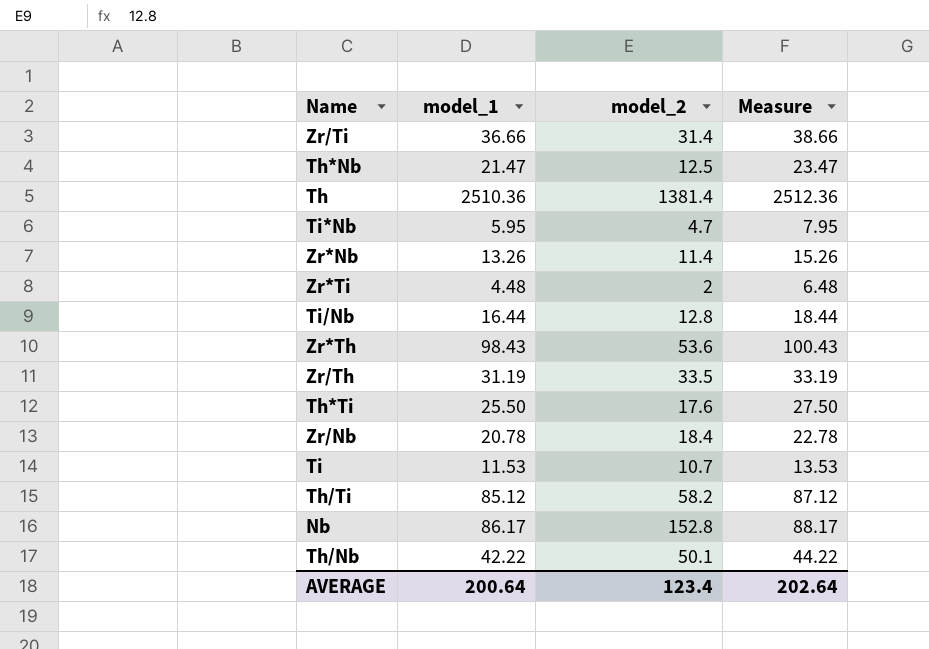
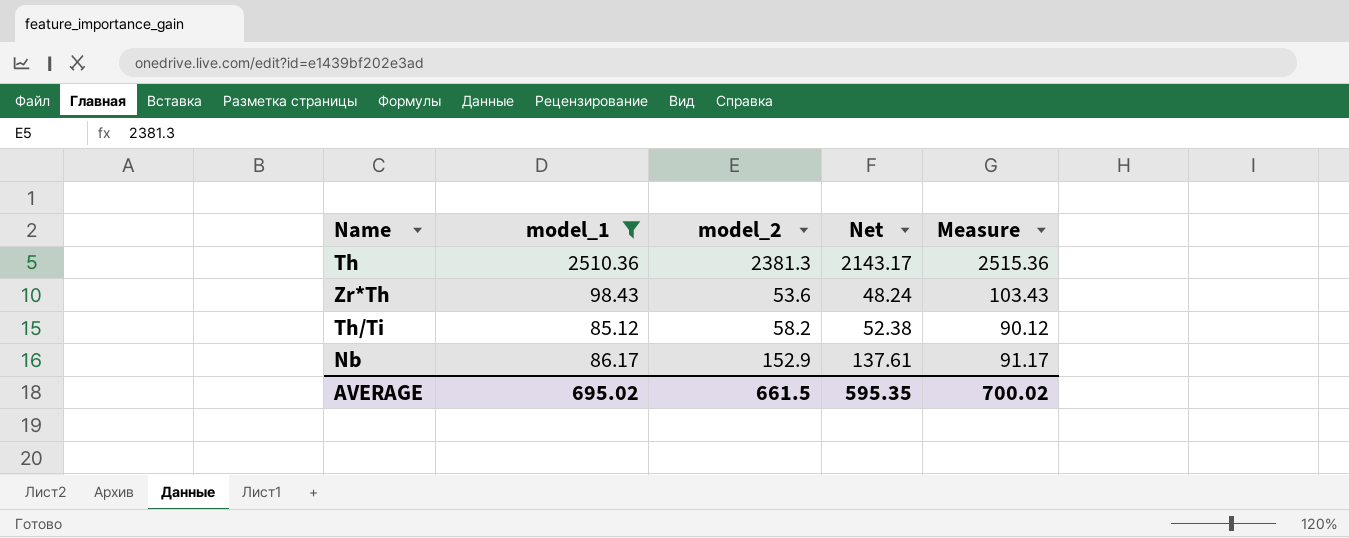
filter: none -> model_1 >= 85.12
column Net | formula: none -> [model_2] * 0.9
column Measure | formula: [model_1] + 2 -> [model_1] + 5
Th | model_2: 1381.4 -> 2381.3
Nb | model_2: 152.8 -> 152.9
AVERAGE | model_1: 200.64 -> 695.02
AVERAGE | model_2: 123.4 -> 661.5
AVERAGE | Measure: 202.64 -> 700.02

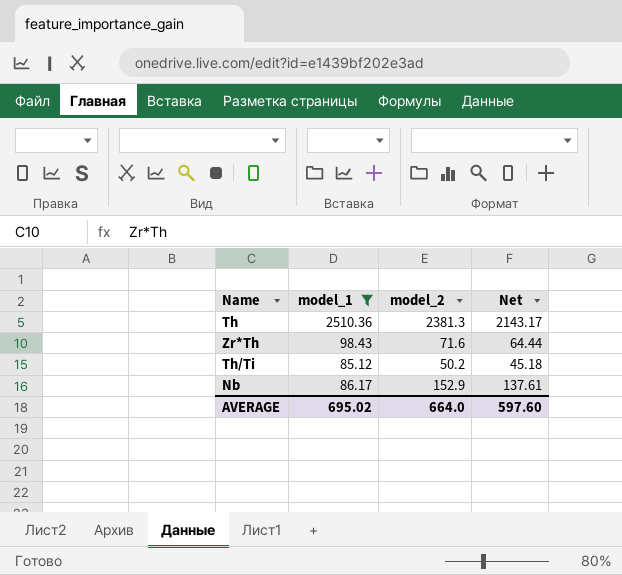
column Measure | formula: [model_1] + 5 -> none
Zr*Th | model_2: 53.6 -> 71.6
Zr*Th | Net: 48.24 -> 64.44
Th/Ti | model_2: 58.2 -> 50.2
Th/Ti | Net: 52.38 -> 45.18
AVERAGE | model_2: 661.5 -> 664.0
AVERAGE | Net: 595.35 -> 597.60

